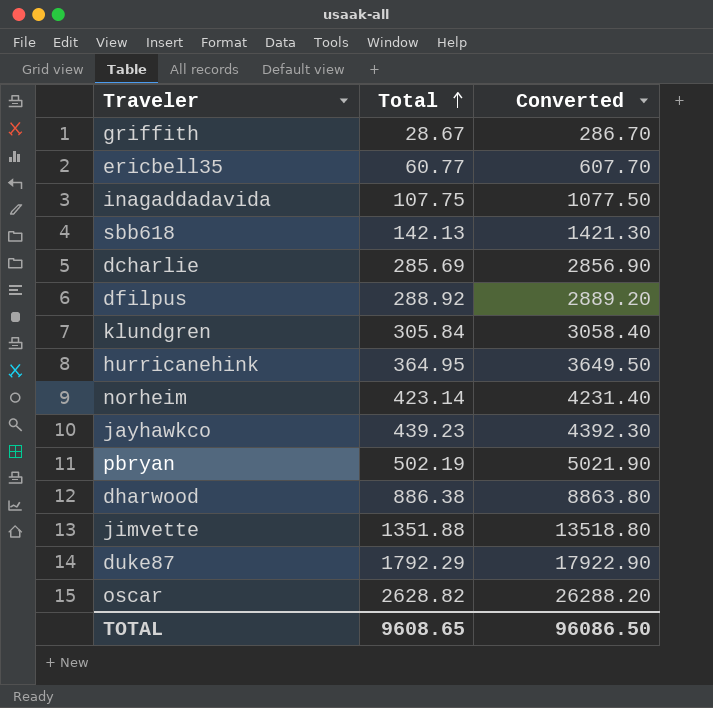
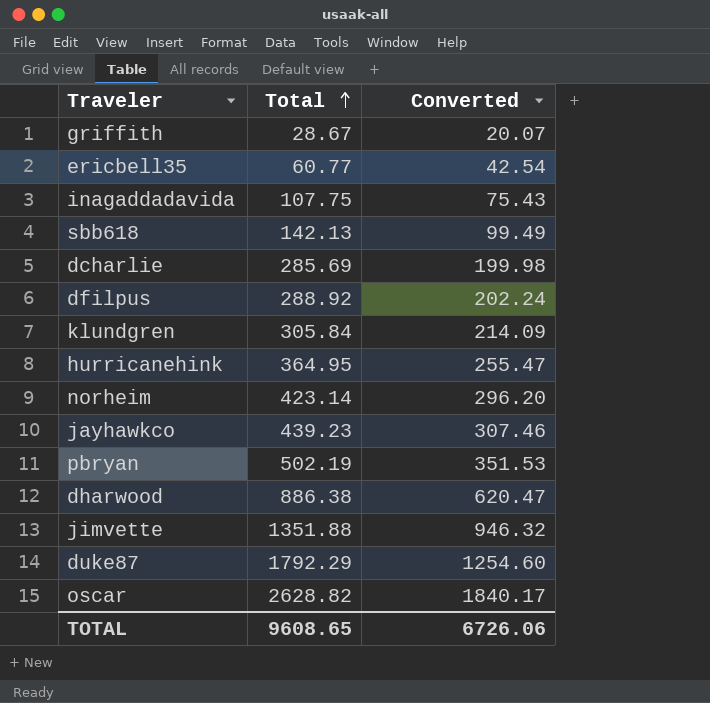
column Converted | formula: [Total] * 10 -> [Total] * 0.7
TOTAL | Converted: 96086.50 -> 6726.06

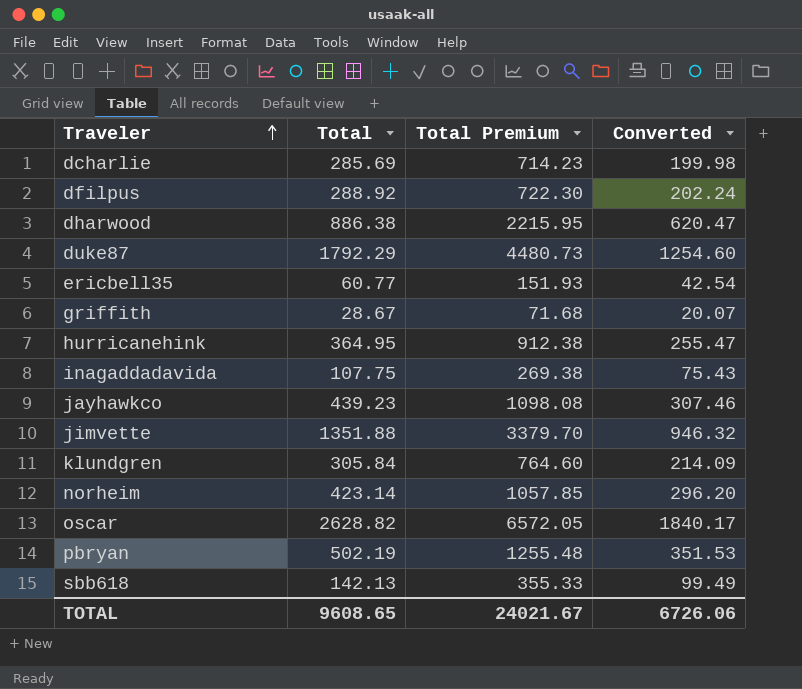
row order: Total ascending -> Traveler ascending
column Total Premium | formula: none -> [Total] * 2.5

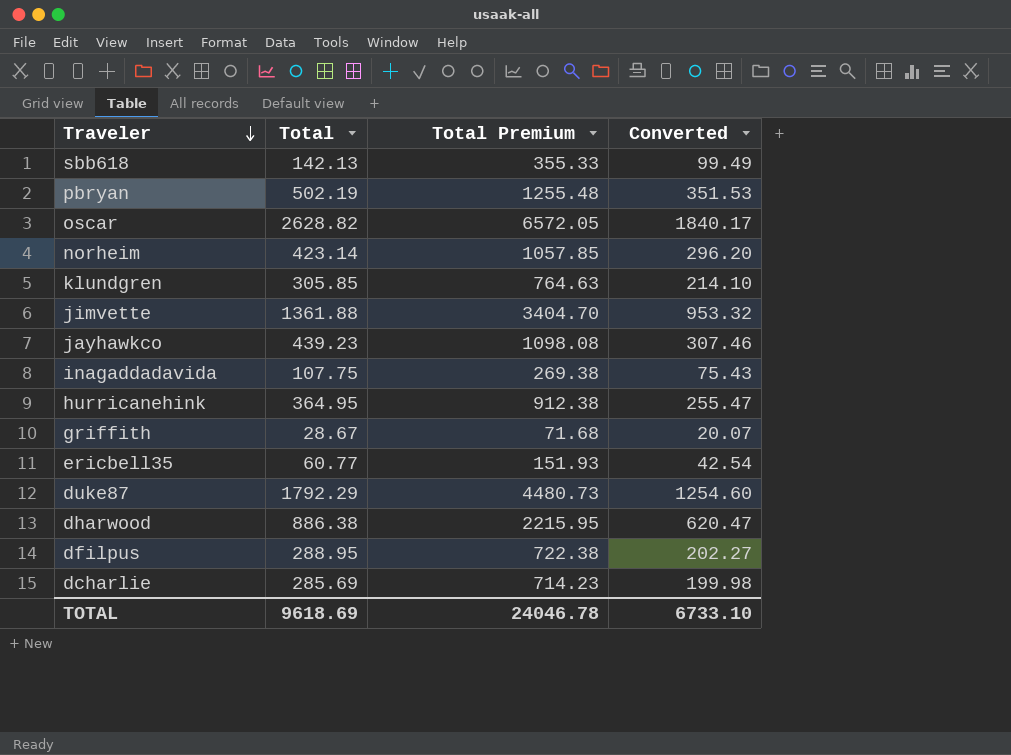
row order: Traveler ascending -> Traveler descending
klundgren | Total: 305.84 -> 305.85
klundgren | Total Premium: 764.60 -> 764.63
klundgren | Converted: 214.09 -> 214.10
jimvette | Total: 1351.88 -> 1361.88
jimvette | Total Premium: 3379.70 -> 3404.70
jimvette | Converted: 946.32 -> 953.32
dfilpus | Total: 288.92 -> 288.95
dfilpus | Total Premium: 722.30 -> 722.38
dfilpus | Converted: 202.24 -> 202.27
TOTAL | Total: 9608.65 -> 9618.69
TOTAL | Total Premium: 24021.67 -> 24046.78
TOTAL | Converted: 6726.06 -> 6733.10

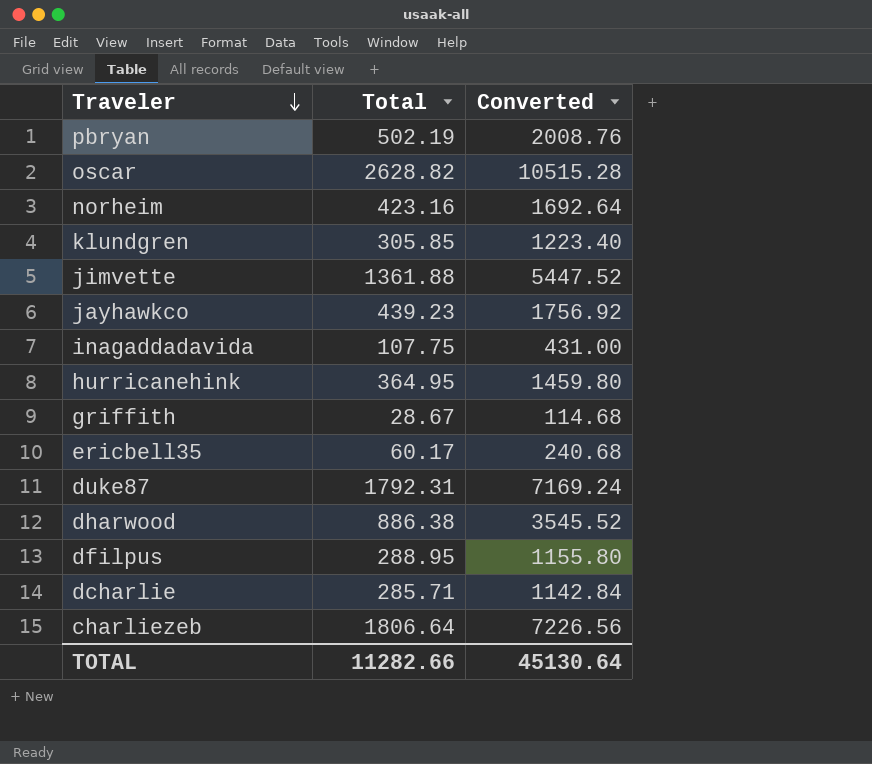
column Total Premium | formula: [Total] * 2.5 -> none
column Converted | formula: [Total] * 0.7 -> [Total] * 4
row sbb618: 142.13 | 355.33 | 99.49 -> none
norheim | Total: 423.14 -> 423.16
ericbell35 | Total: 60.77 -> 60.17
duke87 | Total: 1792.29 -> 1792.31
dcharlie | Total: 285.69 -> 285.71
row charliezeb: none -> 1806.64 | 7226.56
TOTAL | Total: 9618.69 -> 11282.66
TOTAL | Converted: 6733.10 -> 45130.64

